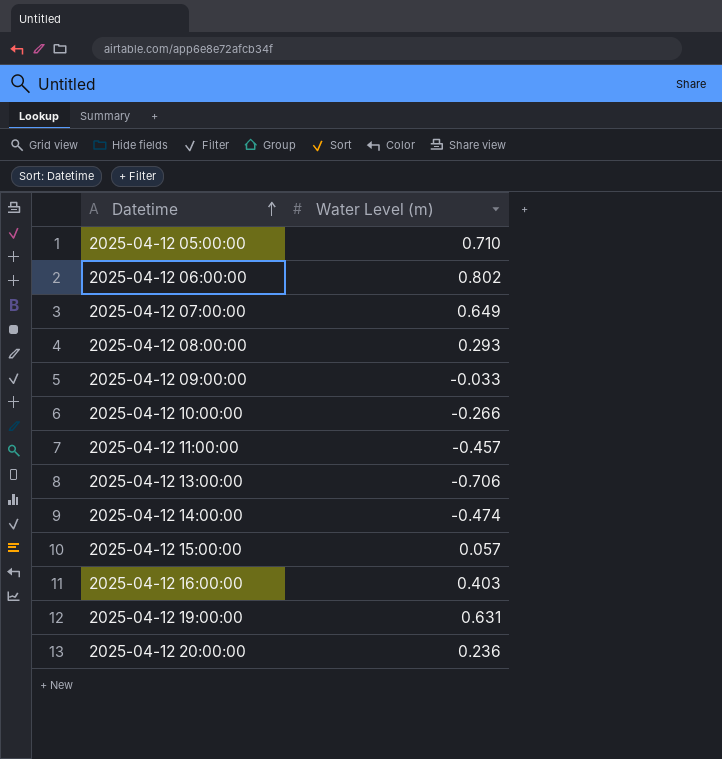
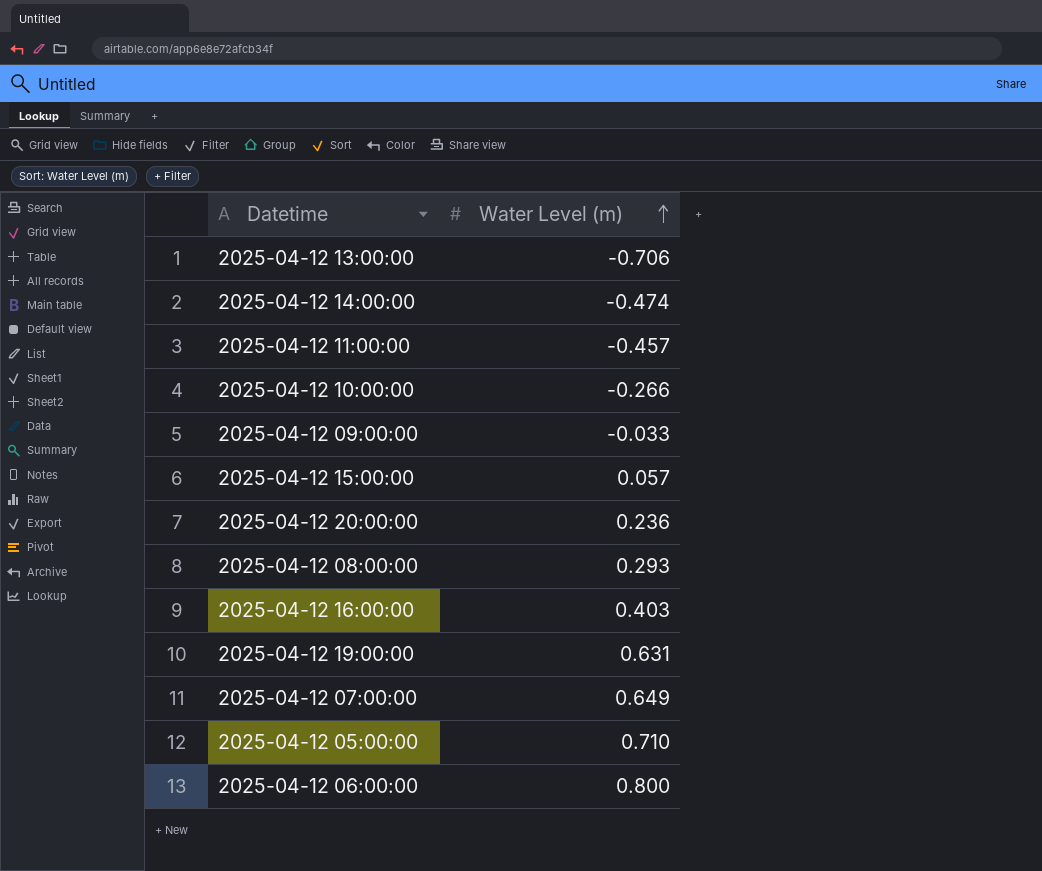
row order: Datetime ascending -> Water Level (m) ascending
2025-04-12 06:00:00 | Water Level (m): 0.802 -> 0.800

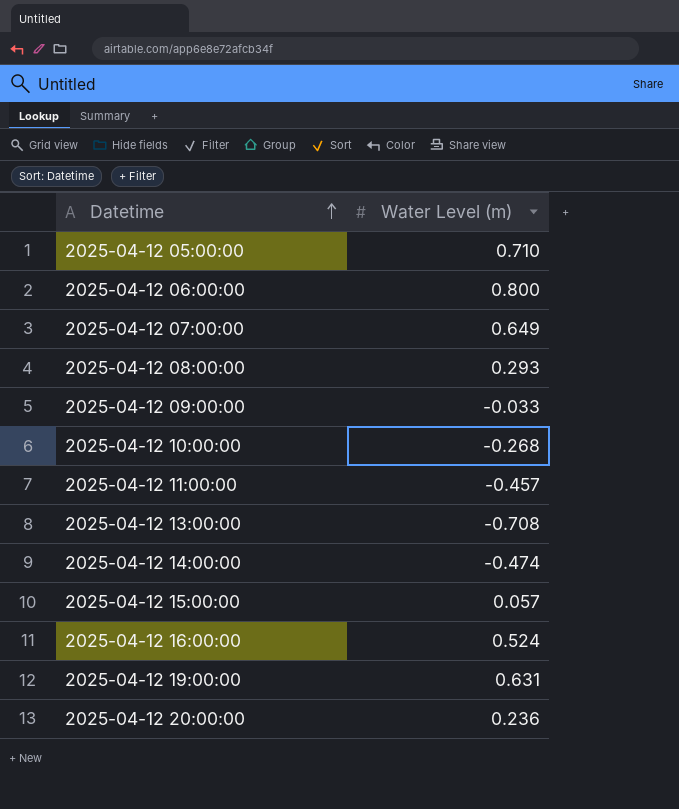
row order: Water Level (m) ascending -> Datetime ascending
2025-04-12 10:00:00 | Water Level (m): -0.266 -> -0.268
2025-04-12 13:00:00 | Water Level (m): -0.706 -> -0.708
2025-04-12 16:00:00 | Water Level (m): 0.403 -> 0.524

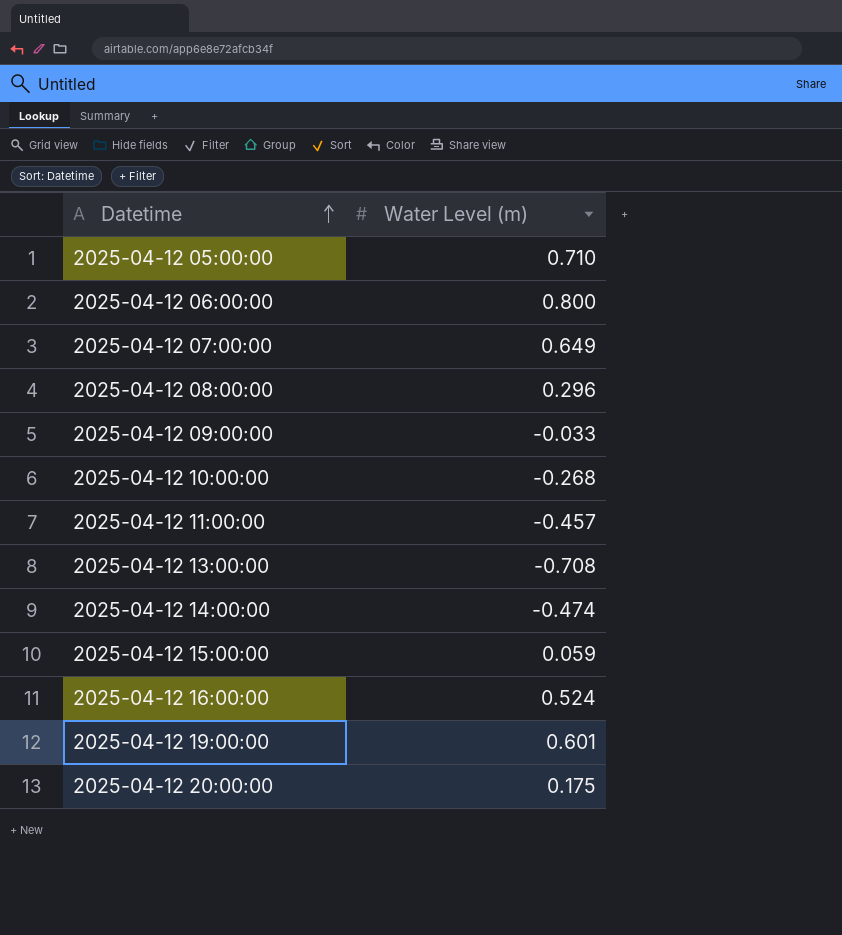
2025-04-12 08:00:00 | Water Level (m): 0.293 -> 0.296
2025-04-12 15:00:00 | Water Level (m): 0.057 -> 0.059
2025-04-12 19:00:00 | Water Level (m): 0.631 -> 0.601
2025-04-12 20:00:00 | Water Level (m): 0.236 -> 0.175

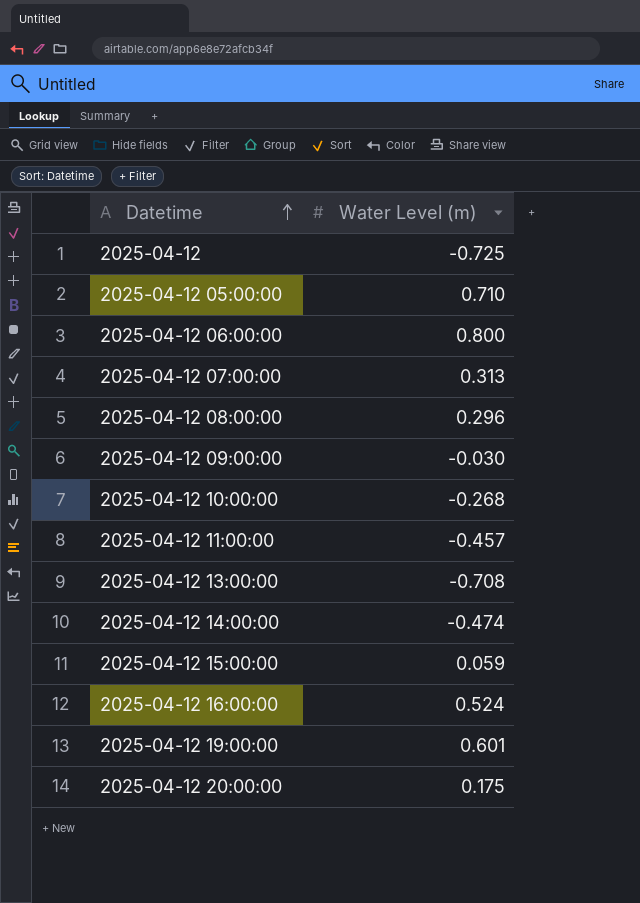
row 2025-04-12: none -> -0.725
2025-04-12 07:00:00 | Water Level (m): 0.649 -> 0.313
2025-04-12 09:00:00 | Water Level (m): -0.033 -> -0.030

